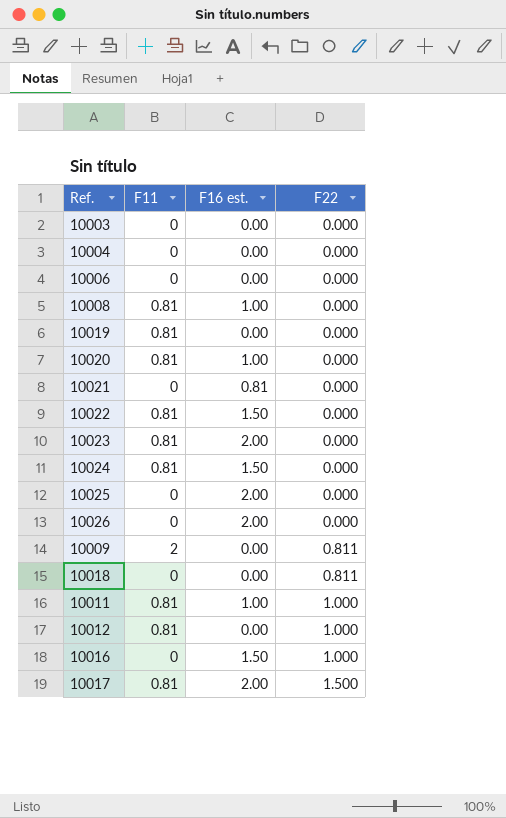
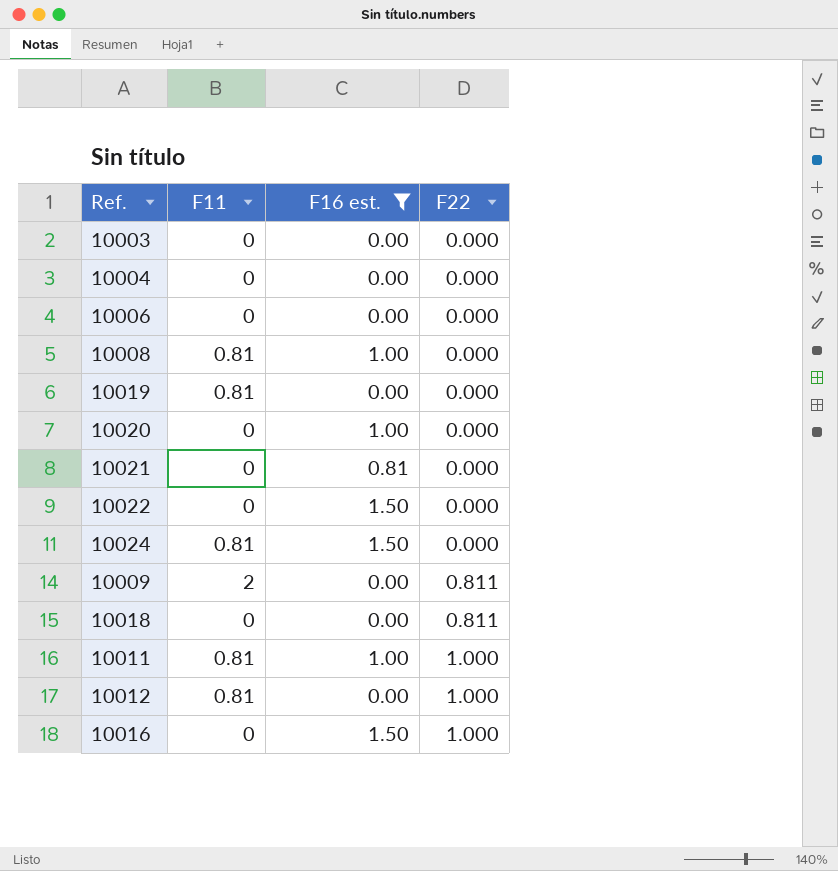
filter: none -> F16 est. != 2.00
10020 | F11: 0.81 -> 0
10022 | F11: 0.81 -> 0

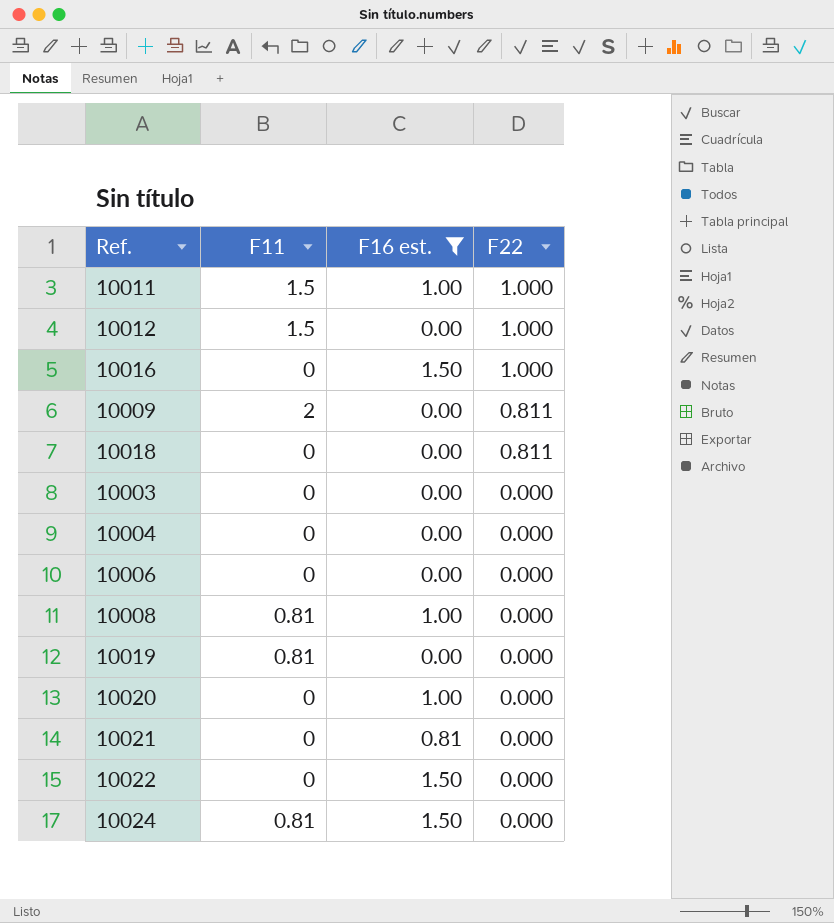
row order: F22 ascending -> F22 descending
10011 | F11: 0.81 -> 1.5
10012 | F11: 0.81 -> 1.5

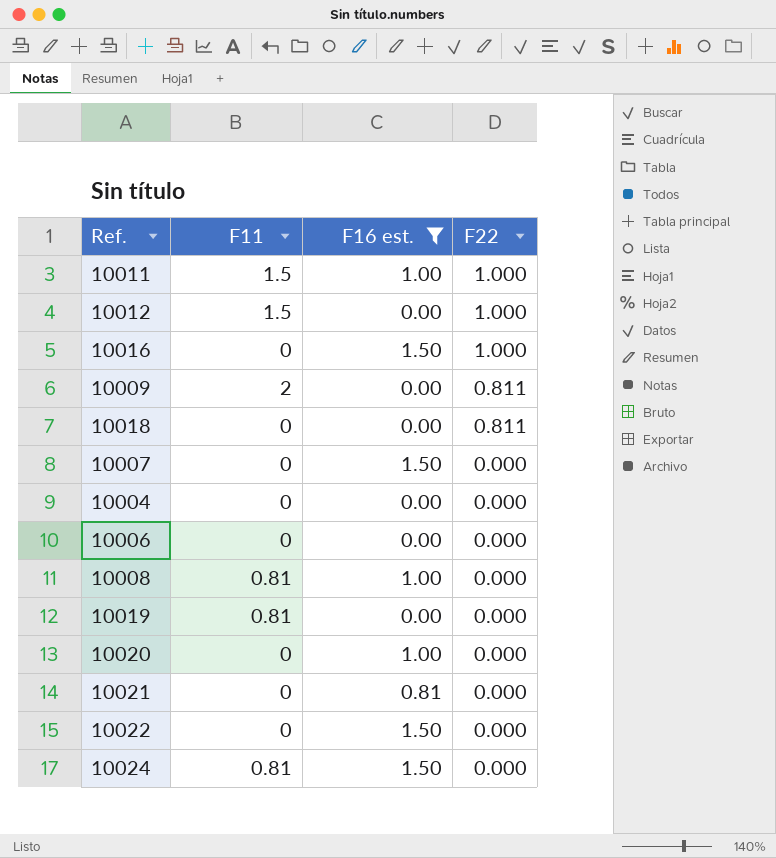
row 10003: 0 | 0.00 | 0.000 -> none
row 10007: none -> 0 | 1.50 | 0.000

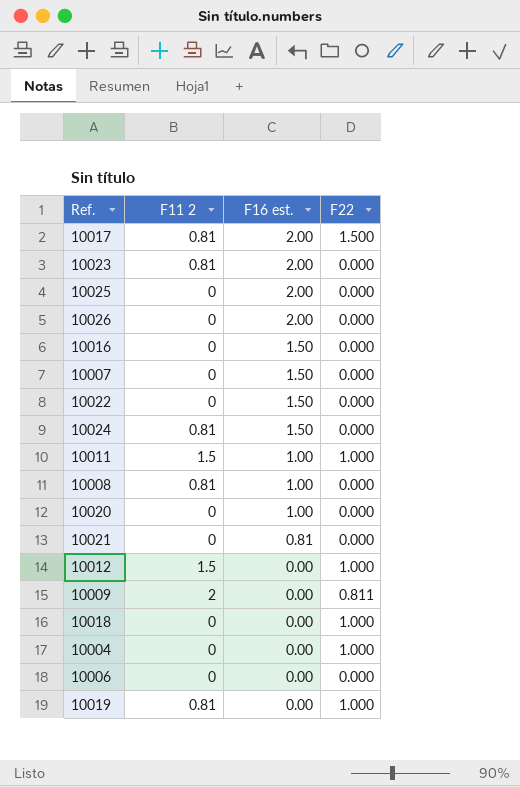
filter: F16 est. != 2.00 -> none
row order: F22 descending -> F16 est. descending
column name: F11 -> F11 2
10016 | F22: 1.000 -> 0.000
10018 | F22: 0.811 -> 1.000
10004 | F22: 0.000 -> 1.000
10019 | F22: 0.000 -> 1.000

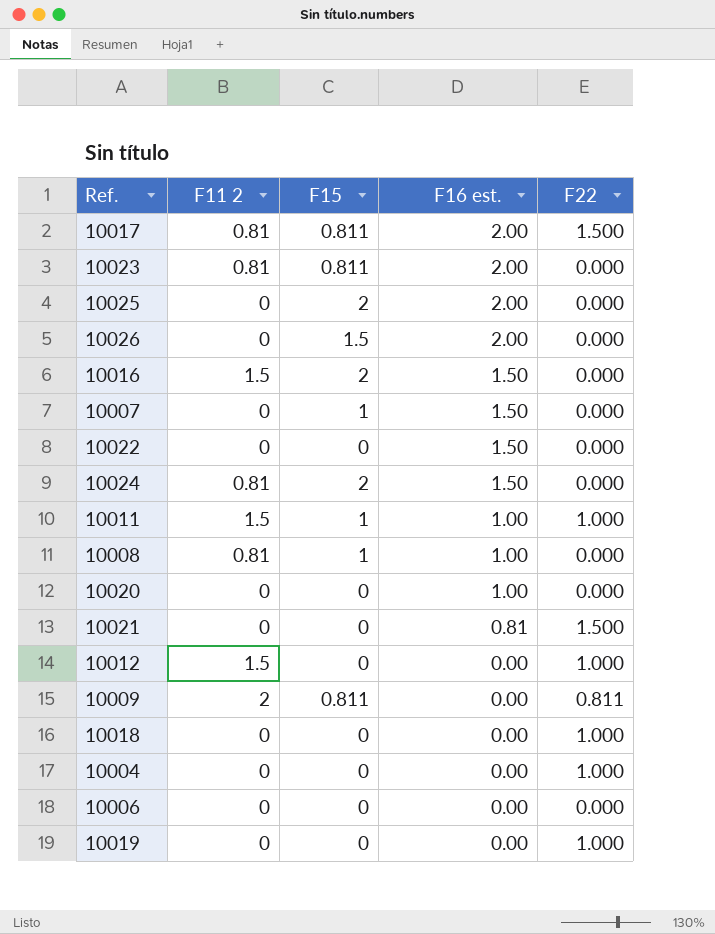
column F15 | position: none -> 3
10016 | F11 2: 0 -> 1.5
10021 | F22: 0.000 -> 1.500
10019 | F11 2: 0.81 -> 0

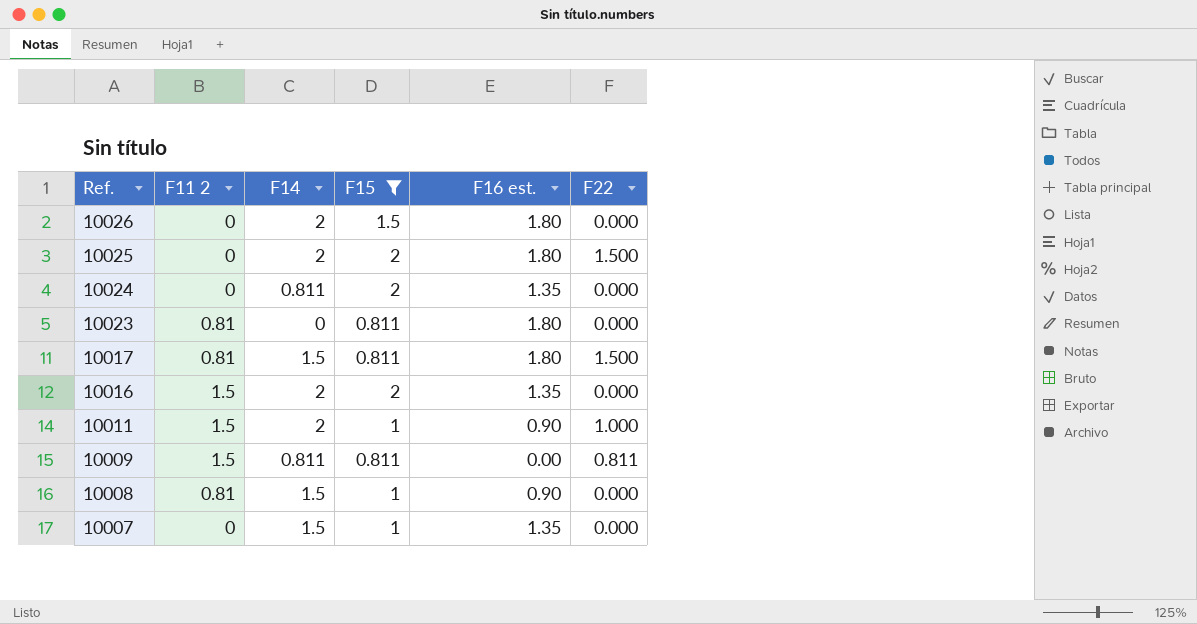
filter: none -> F15 != 0
row order: F16 est. descending -> Ref. descending
column F14 | position: none -> 3
10026 | F16 est.: 2.00 -> 1.80
10025 | F16 est.: 2.00 -> 1.80
10025 | F22: 0.000 -> 1.500
10024 | F11 2: 0.81 -> 0
10024 | F16 est.: 1.50 -> 1.35
10023 | F16 est.: 2.00 -> 1.80
10017 | F16 est.: 2.00 -> 1.80
10016 | F16 est.: 1.50 -> 1.35
10011 | F16 est.: 1.00 -> 0.90
10009 | F11 2: 2 -> 1.5
10008 | F16 est.: 1.00 -> 0.90
10007 | F16 est.: 1.50 -> 1.35

